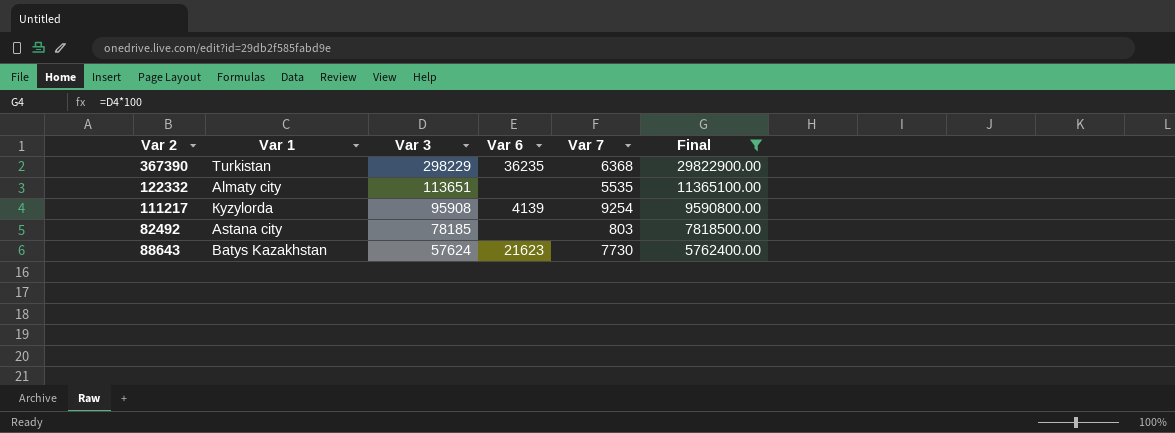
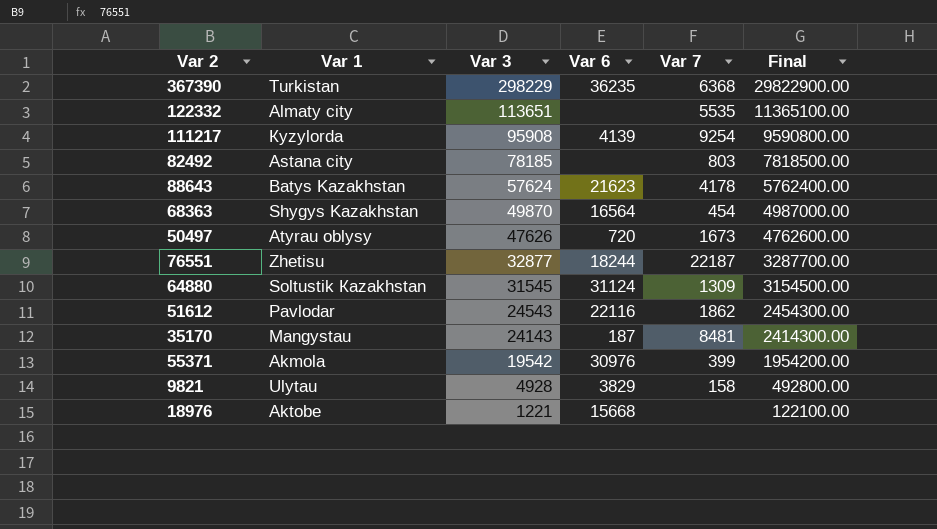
filter: Final >= 5762400.00 -> none
88643 | Var 7: 7730 -> 4178

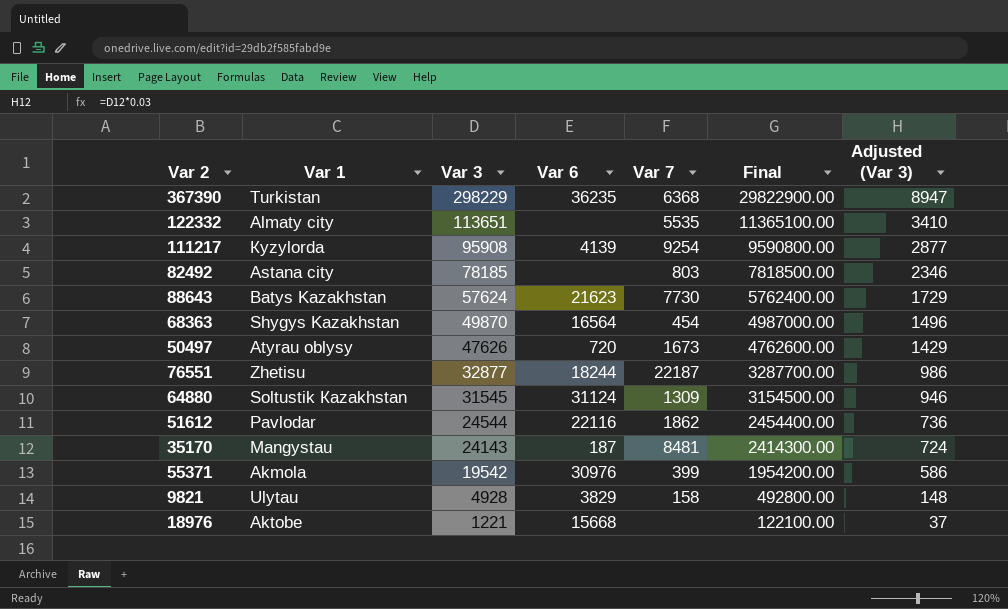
column Adjusted (Var 3) | formula: none -> [Var 3] * 0.03
88643 | Var 7: 4178 -> 7730
51612 | Var 3: 24543 -> 24544
51612 | Final: 2454300.00 -> 2454400.00

